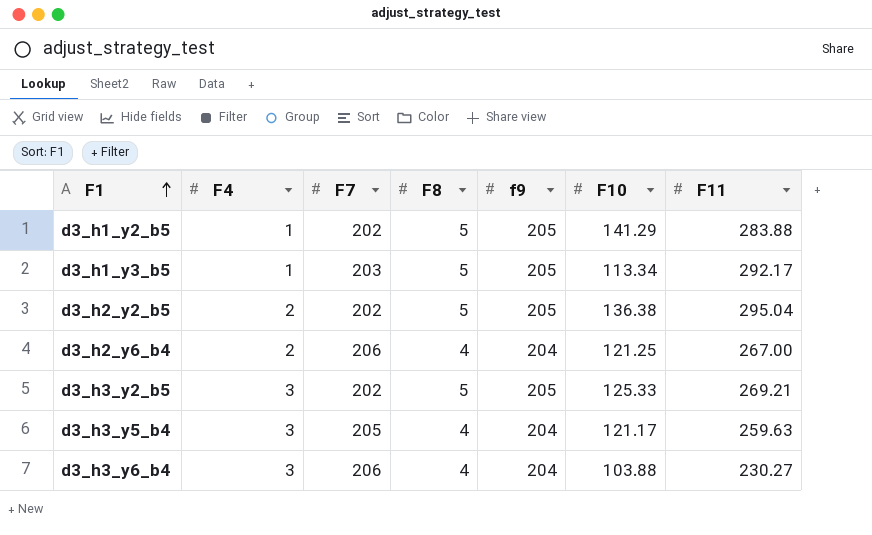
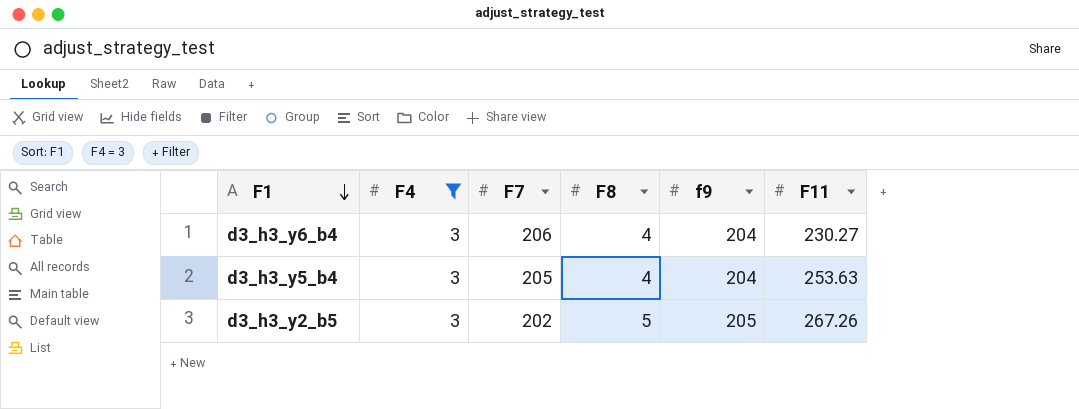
filter: none -> F4 = 3
row order: F1 ascending -> F1 descending
column F10 | position: 6 -> none
d3_h3_y5_b4 | F11: 259.63 -> 253.63
d3_h3_y2_b5 | F11: 269.21 -> 267.26

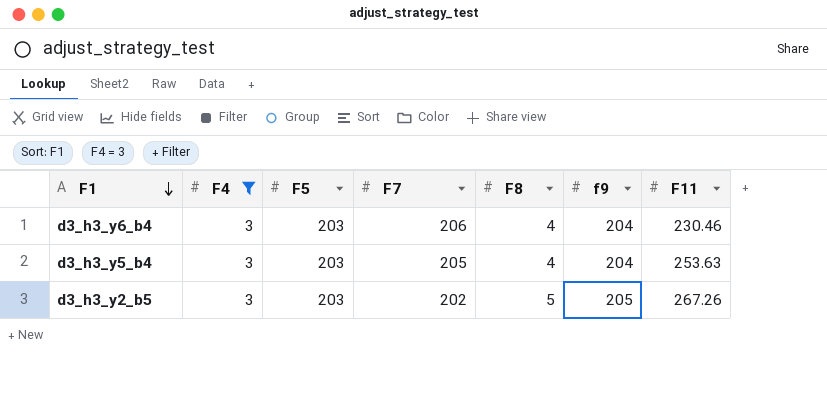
column F5 | position: none -> 3
d3_h3_y6_b4 | F11: 230.27 -> 230.46

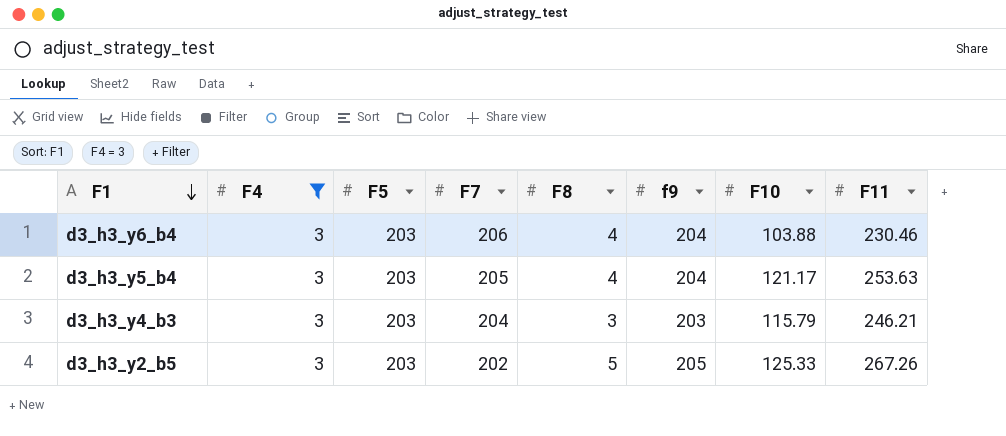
column F10 | position: none -> 7
row d3_h3_y4_b3: none -> 3 | 203 | 204 | 3 | 203 | 115.79 | 246.21

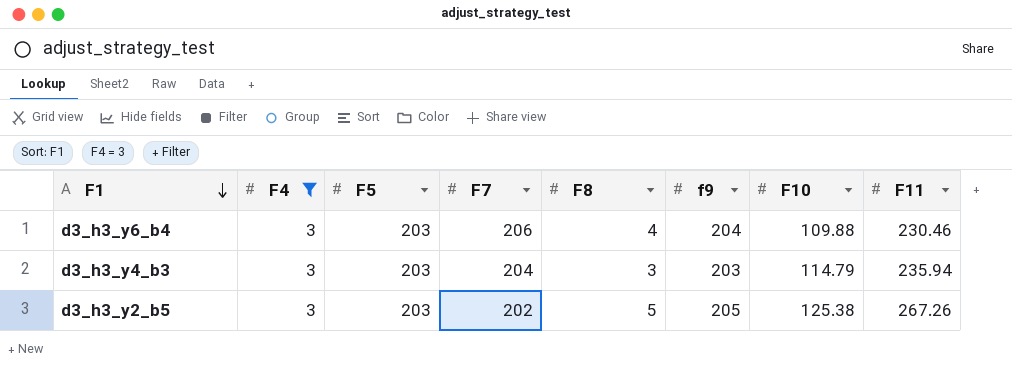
row d3_h3_y5_b4: 3 | 203 | 205 | 4 | 204 | 121.17 | 253.63 -> none
d3_h3_y6_b4 | F10: 103.88 -> 109.88
d3_h3_y4_b3 | F10: 115.79 -> 114.79
d3_h3_y4_b3 | F11: 246.21 -> 235.94
d3_h3_y2_b5 | F10: 125.33 -> 125.38

